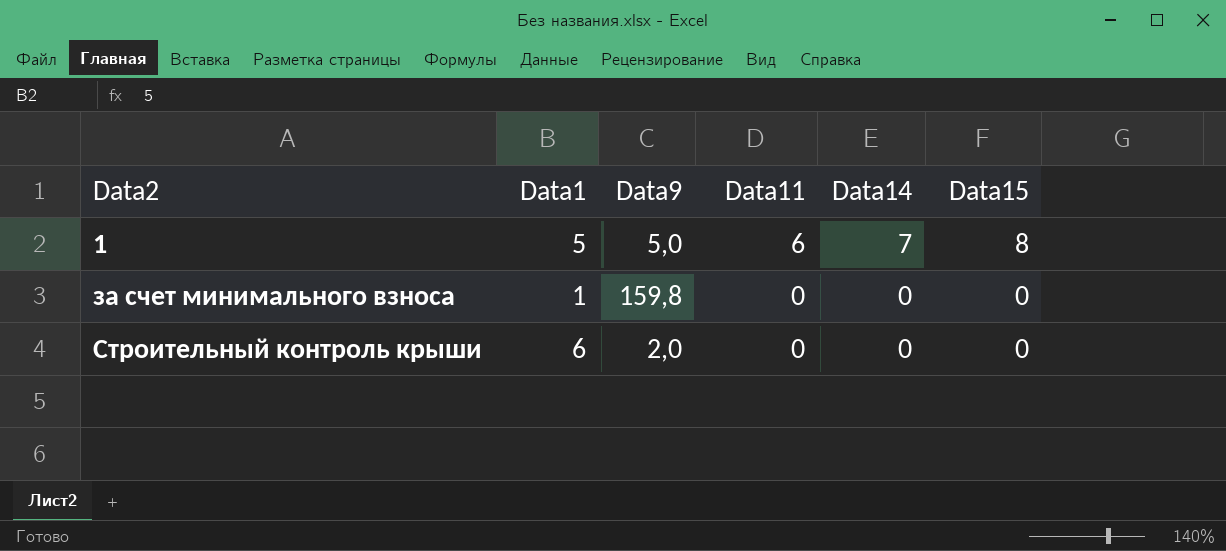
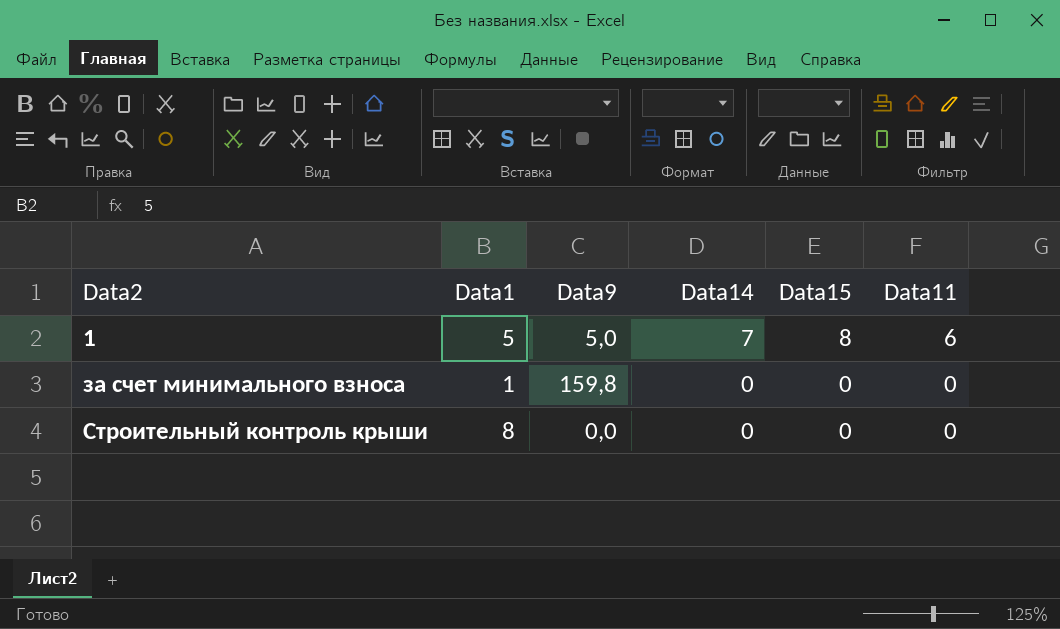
column Data11 | position: 4 -> 6
Строительный контроль крыши | Data1: 6 -> 8
Строительный контроль крыши | Data9: 2,0 -> 0,0

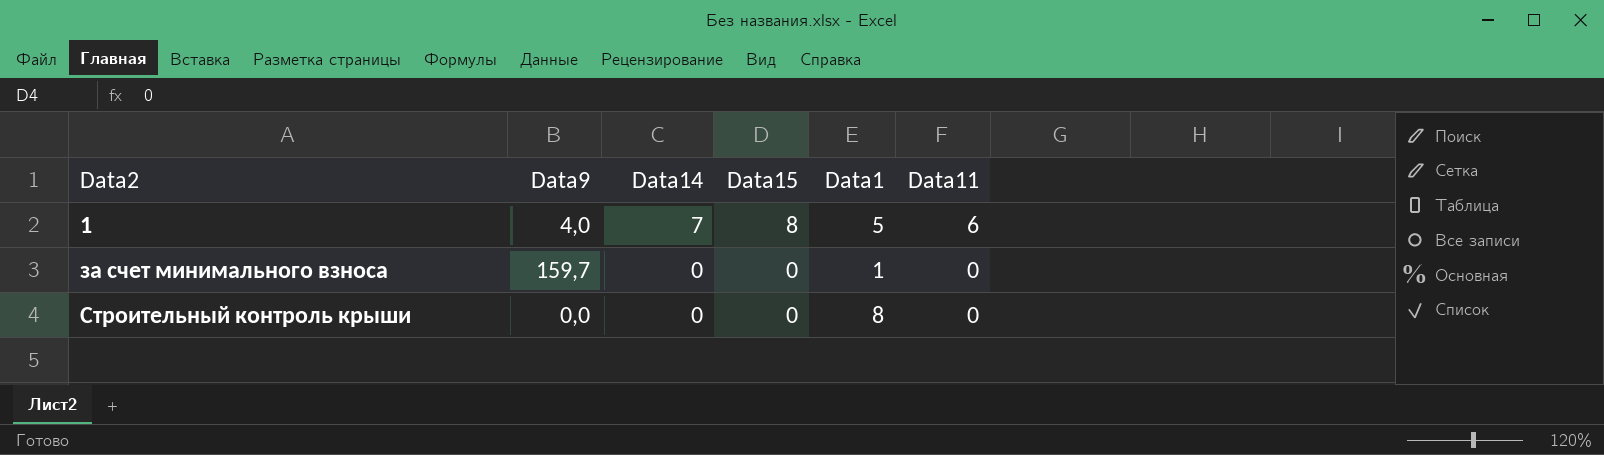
column Data1 | position: 2 -> 5
1 | Data9: 5,0 -> 4,0
за счет минимального взноса | Data9: 159,8 -> 159,7

